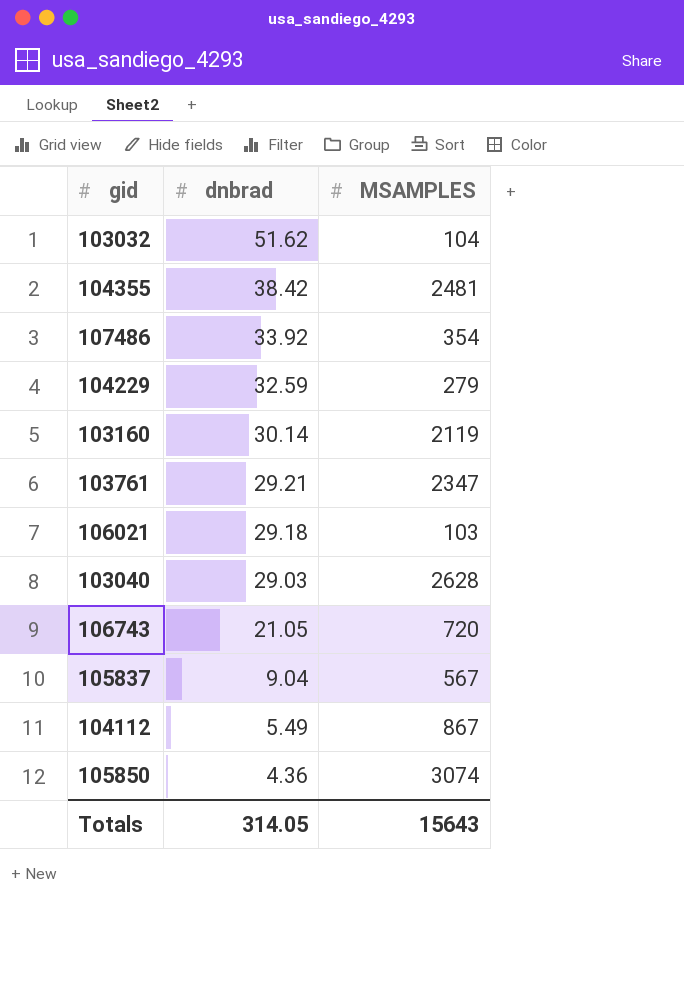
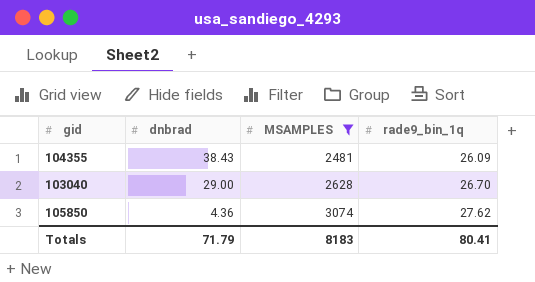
filter: none -> MSAMPLES >= 2481
column rade9_bin_1q | position: none -> 4
104355 | dnbrad: 38.42 -> 38.43
103040 | dnbrad: 29.03 -> 29.00
Totals | dnbrad: 314.05 -> 71.79
Totals | MSAMPLES: 15643 -> 8183

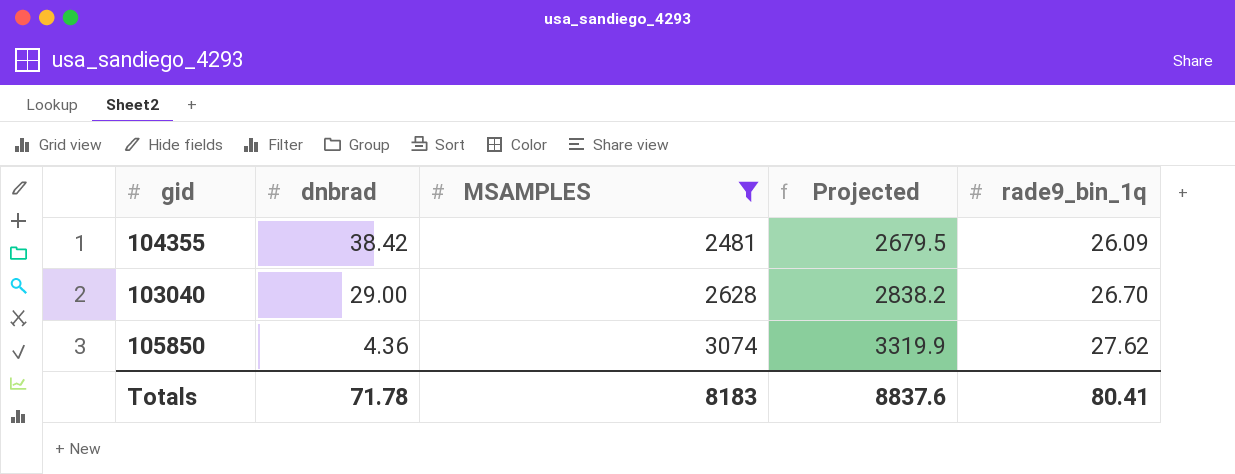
column Projected | formula: none -> [MSAMPLES] * 1.08
104355 | dnbrad: 38.43 -> 38.42
Totals | dnbrad: 71.79 -> 71.78

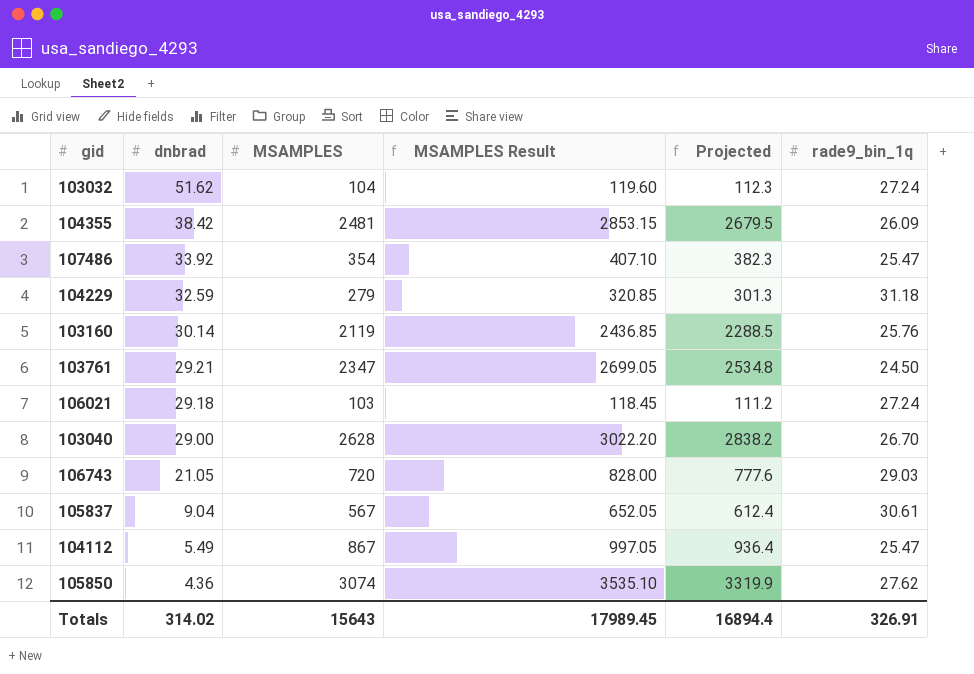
filter: MSAMPLES >= 2481 -> none
column MSAMPLES Result | formula: none -> [MSAMPLES] * 1.15
Totals | dnbrad: 71.78 -> 314.02
Totals | MSAMPLES: 8183 -> 15643
Totals | Projected: 8837.6 -> 16894.4
Totals | rade9_bin_1q: 80.41 -> 326.91

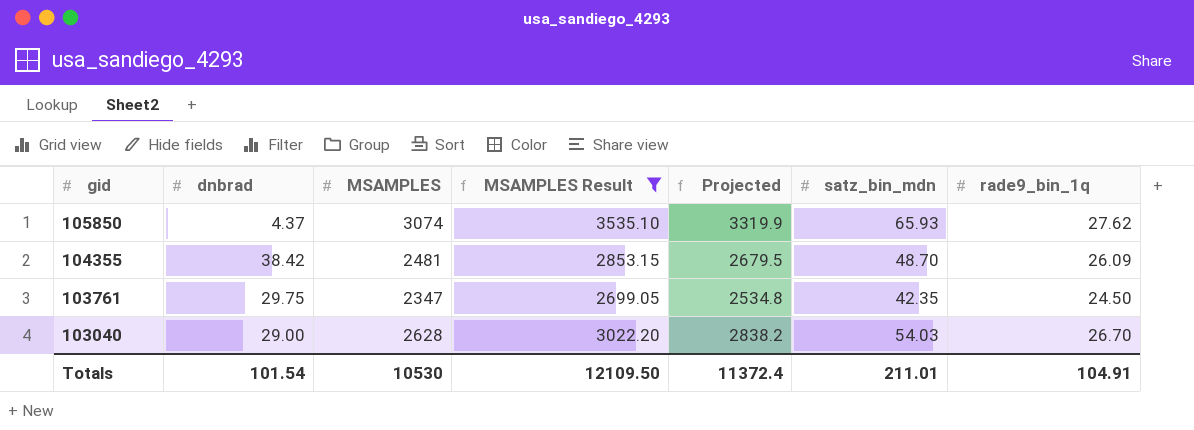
filter: none -> MSAMPLES Result >= 2699.05
row order: dnbrad descending -> gid descending
column satz_bin_mdn | position: none -> 6
105850 | dnbrad: 4.36 -> 4.37
103761 | dnbrad: 29.21 -> 29.75
Totals | dnbrad: 314.02 -> 101.54
Totals | MSAMPLES: 15643 -> 10530
Totals | MSAMPLES Result: 17989.45 -> 12109.50
Totals | Projected: 16894.4 -> 11372.4
Totals | rade9_bin_1q: 326.91 -> 104.91

